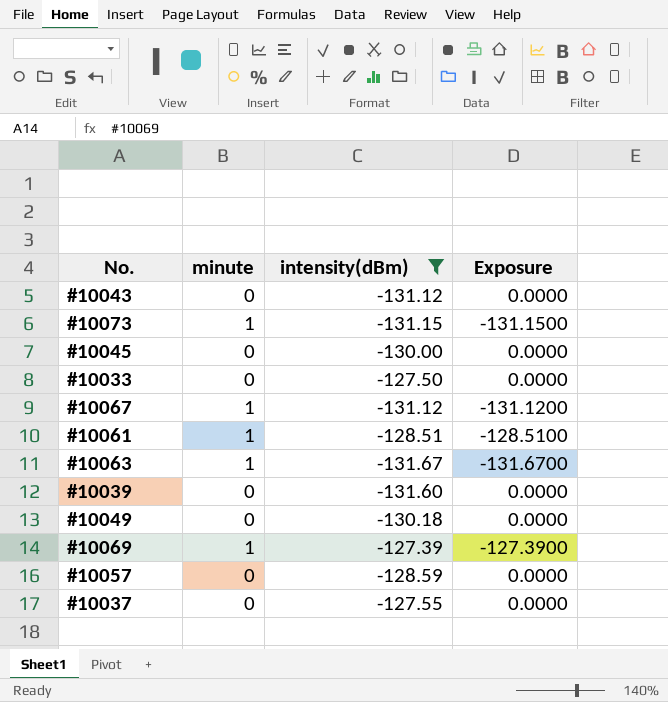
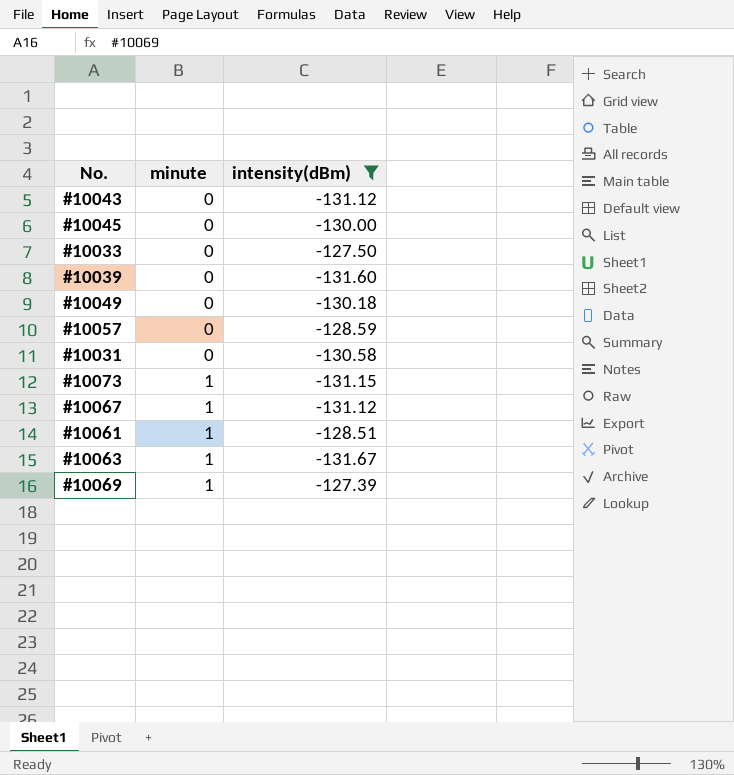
row order: none -> minute ascending
column Exposure | formula: [minute] * [intensity(dBm)] -> none
row #10037: 0 | -127.55 | 0.0000 -> none
row #10031: none -> 0 | -130.58

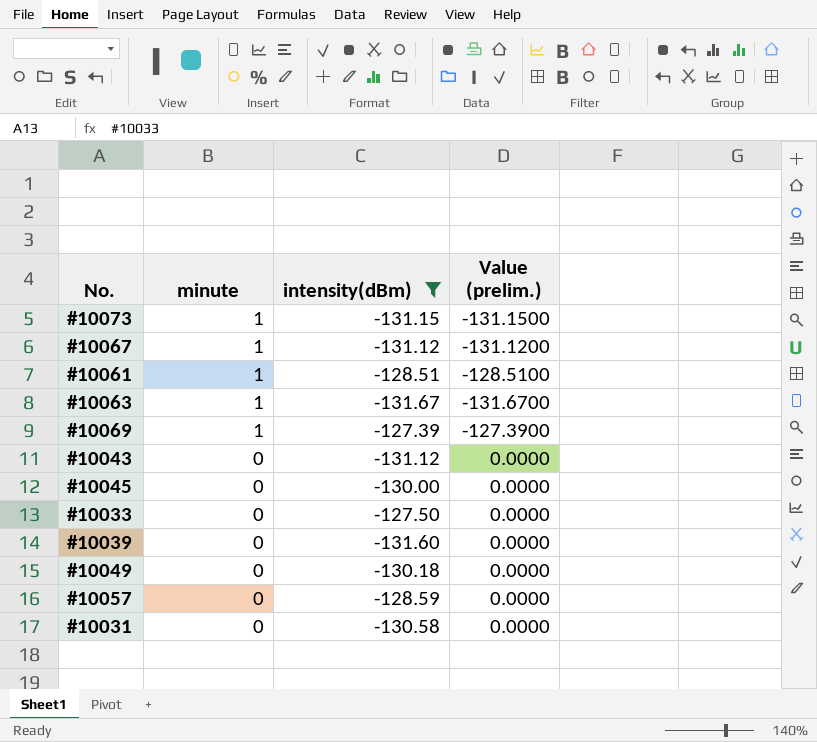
row order: minute ascending -> minute descending
column Value (prelim.) | formula: none -> [minute] * [intensity(dBm)]

